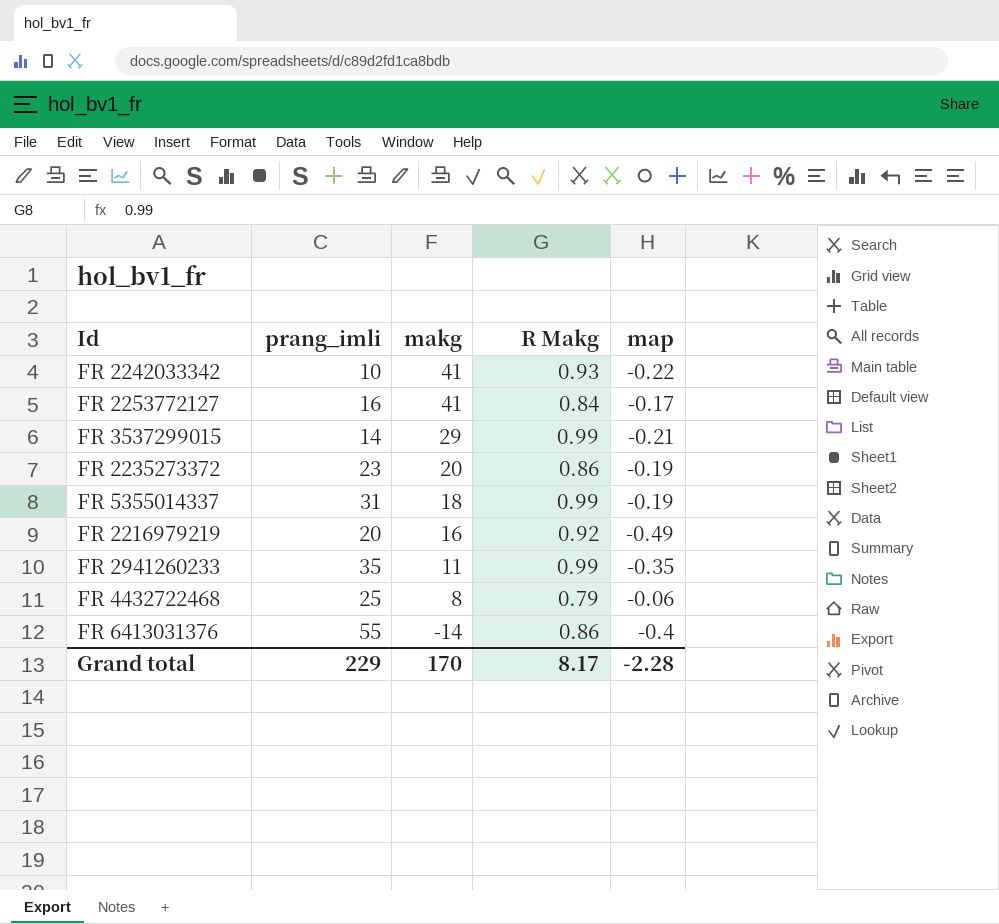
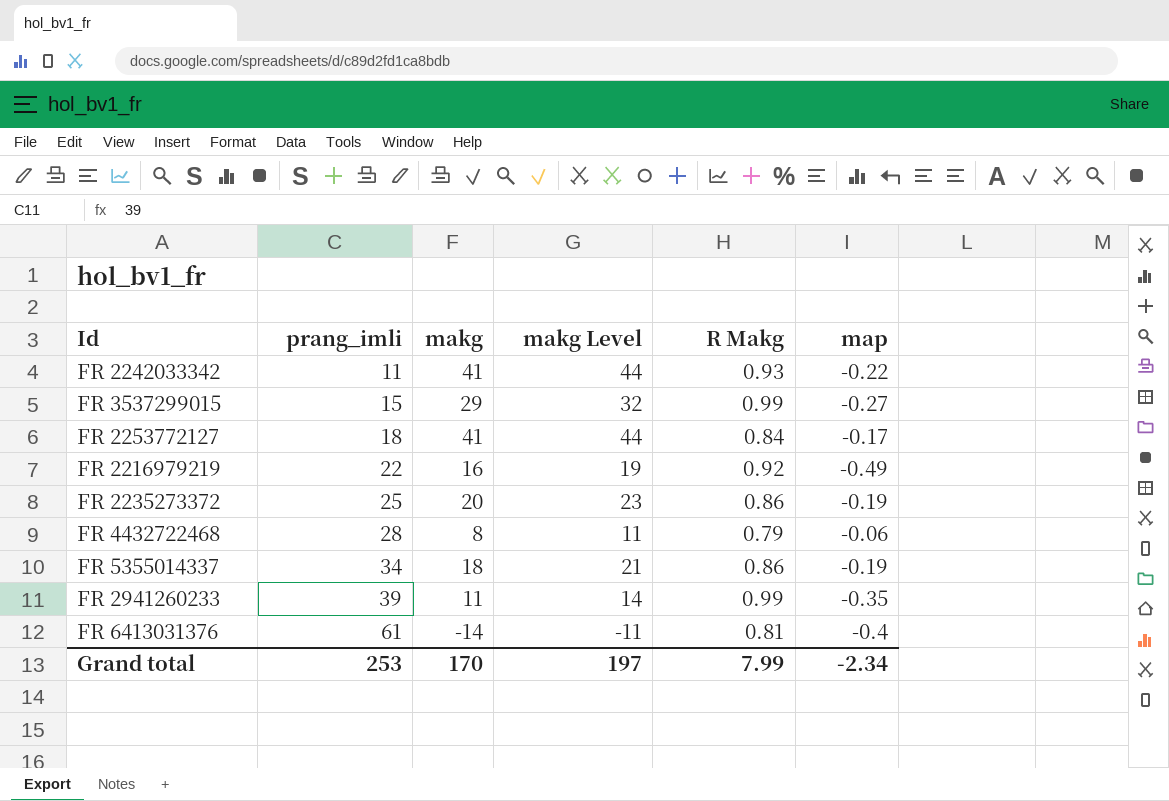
row order: makg descending -> prang_imli ascending
column makg Level | formula: none -> [makg] + 3
FR 2242033342 | prang_imli: 10 -> 11
FR 3537299015 | prang_imli: 14 -> 15
FR 3537299015 | map: -0.21 -> -0.27
FR 2253772127 | prang_imli: 16 -> 18
FR 2216979219 | prang_imli: 20 -> 22
FR 2235273372 | prang_imli: 23 -> 25
FR 4432722468 | prang_imli: 25 -> 28
FR 5355014337 | prang_imli: 31 -> 34
FR 5355014337 | R Makg: 0.99 -> 0.86
FR 2941260233 | prang_imli: 35 -> 39
FR 6413031376 | prang_imli: 55 -> 61
FR 6413031376 | R Makg: 0.86 -> 0.81
Grand total | prang_imli: 229 -> 253
Grand total | R Makg: 8.17 -> 7.99
Grand total | map: -2.28 -> -2.34

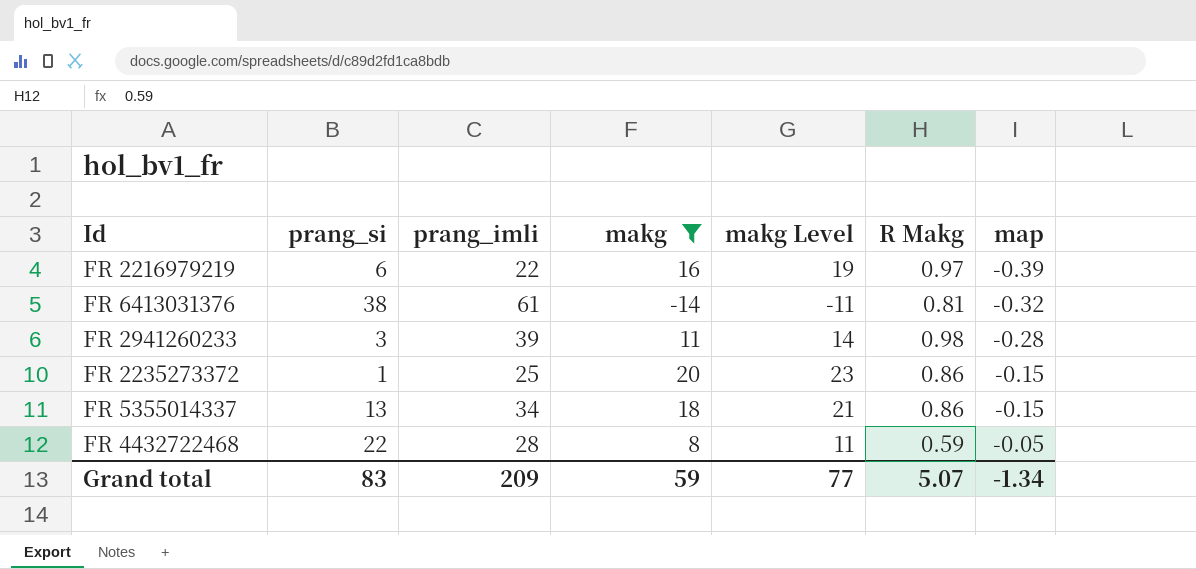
filter: none -> makg <= 20
row order: prang_imli ascending -> map ascending
column prang_si | position: none -> 2
FR 2216979219 | R Makg: 0.92 -> 0.97
FR 2216979219 | map: -0.49 -> -0.39
FR 6413031376 | map: -0.4 -> -0.32
FR 2941260233 | R Makg: 0.99 -> 0.98
FR 2941260233 | map: -0.35 -> -0.28
FR 2235273372 | map: -0.19 -> -0.15
FR 5355014337 | map: -0.19 -> -0.15
FR 4432722468 | R Makg: 0.79 -> 0.59
FR 4432722468 | map: -0.06 -> -0.05
Grand total | prang_imli: 253 -> 209
Grand total | makg: 170 -> 59
Grand total | makg Level: 197 -> 77
Grand total | R Makg: 7.99 -> 5.07
Grand total | map: -2.34 -> -1.34

